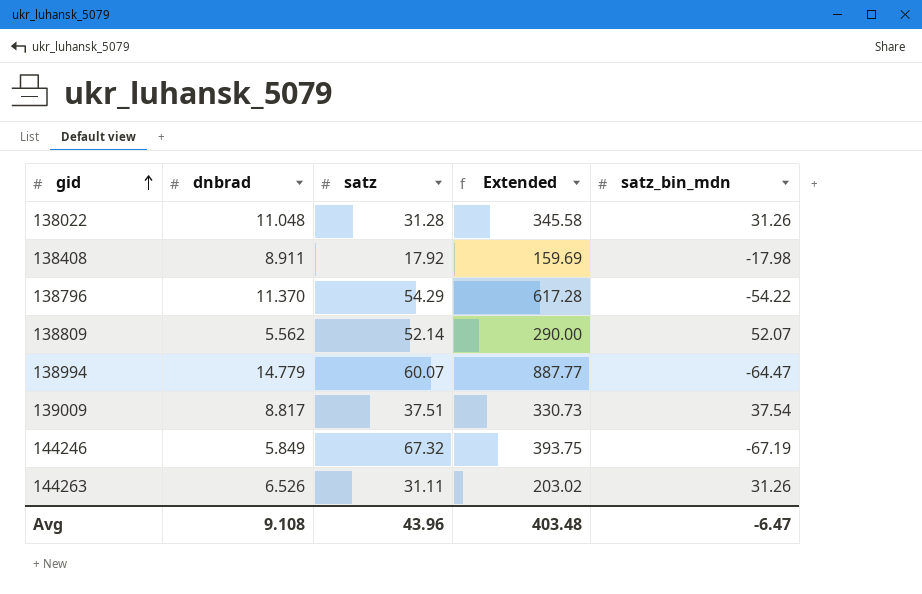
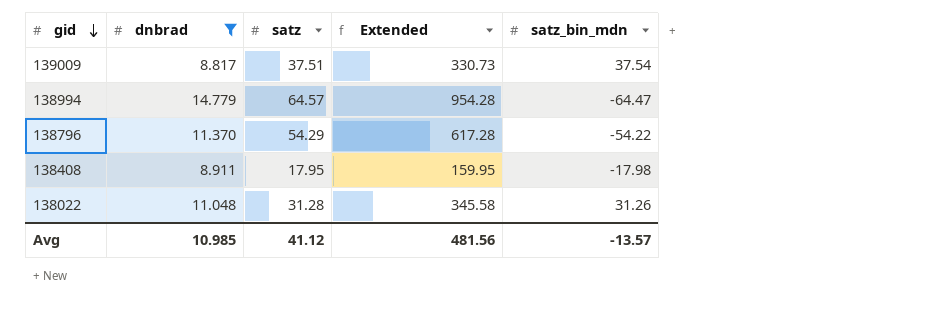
filter: none -> dnbrad >= 8.817
row order: gid ascending -> gid descending
138994 | satz: 60.07 -> 64.57
138994 | Extended: 887.77 -> 954.28
138408 | satz: 17.92 -> 17.95
138408 | Extended: 159.69 -> 159.95
Avg | dnbrad: 9.108 -> 10.985
Avg | satz: 43.96 -> 41.12
Avg | Extended: 403.48 -> 481.56
Avg | satz_bin_mdn: -6.47 -> -13.57

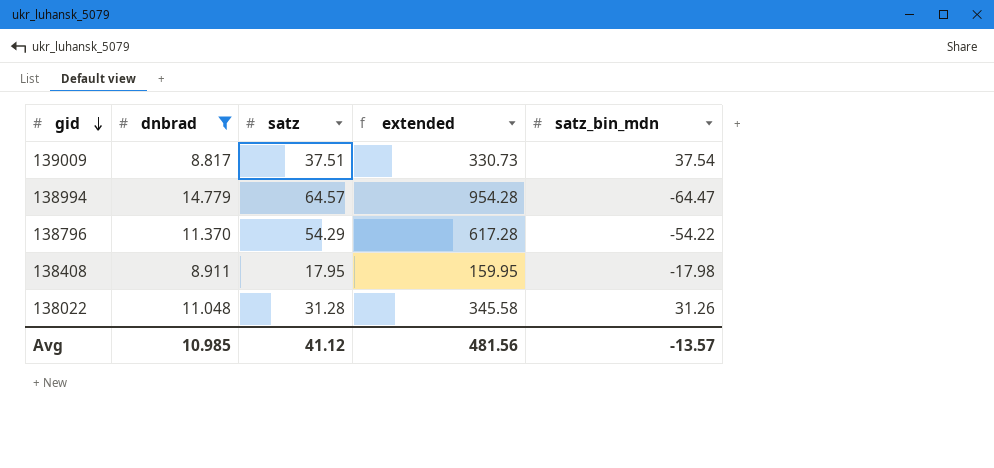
column name: Extended -> extended

